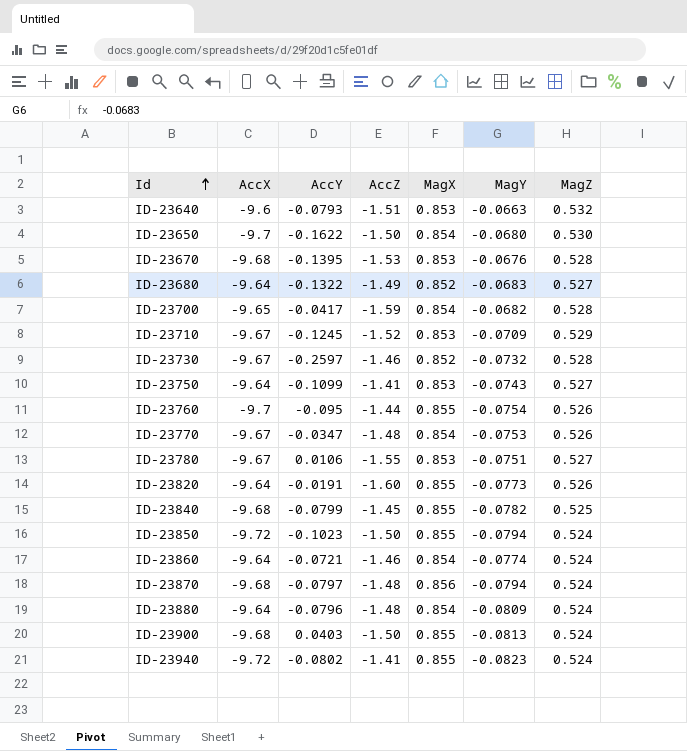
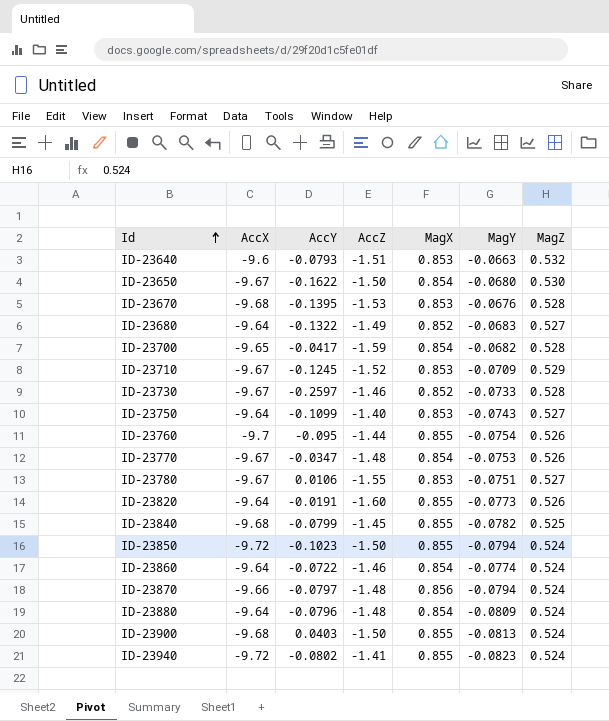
ID-23650 | AccX: -9.7 -> -9.67
ID-23730 | MagY: -0.0732 -> -0.0733
ID-23750 | AccZ: -1.41 -> -1.40
ID-23860 | AccY: -0.0721 -> -0.0722
ID-23870 | AccX: -9.68 -> -9.66

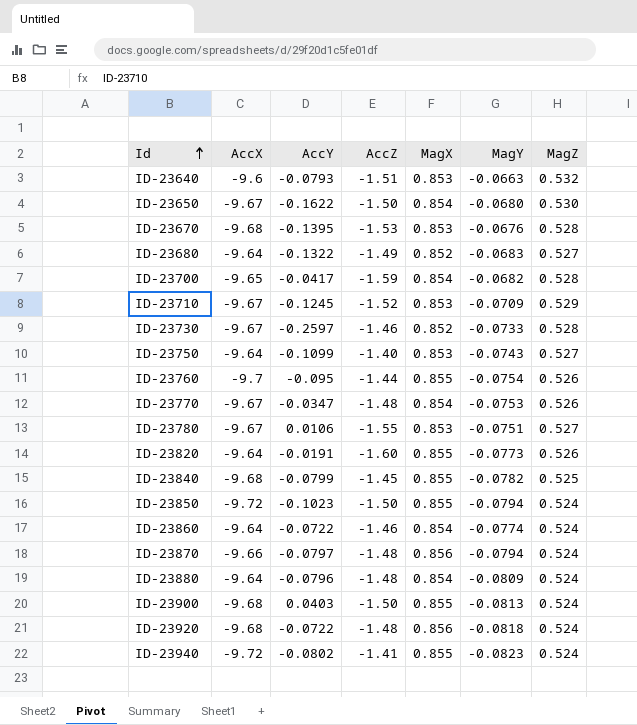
row ID-23920: none -> -9.68 | -0.0722 | -1.48 | 0.856 | -0.0818 | 0.524

